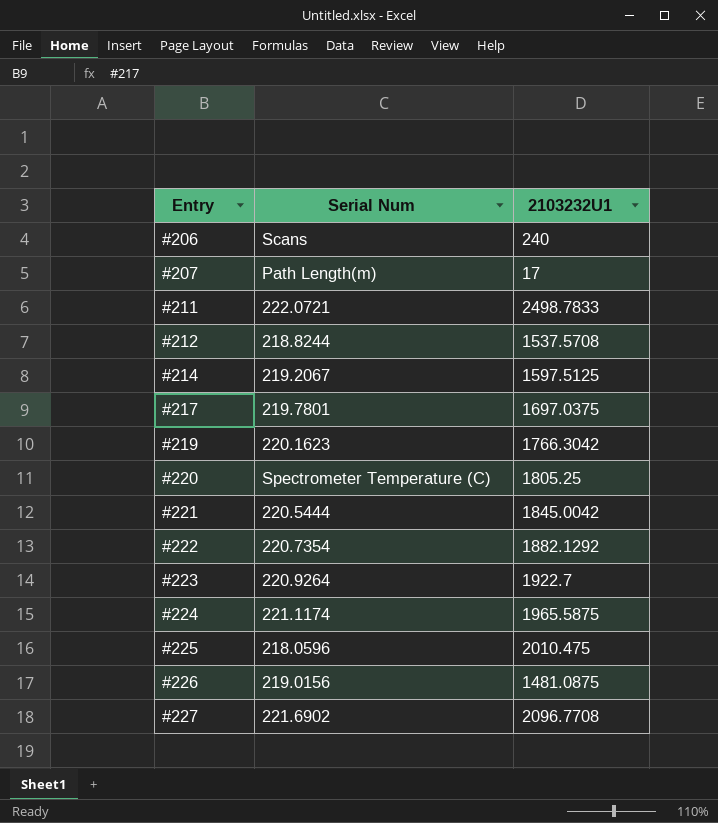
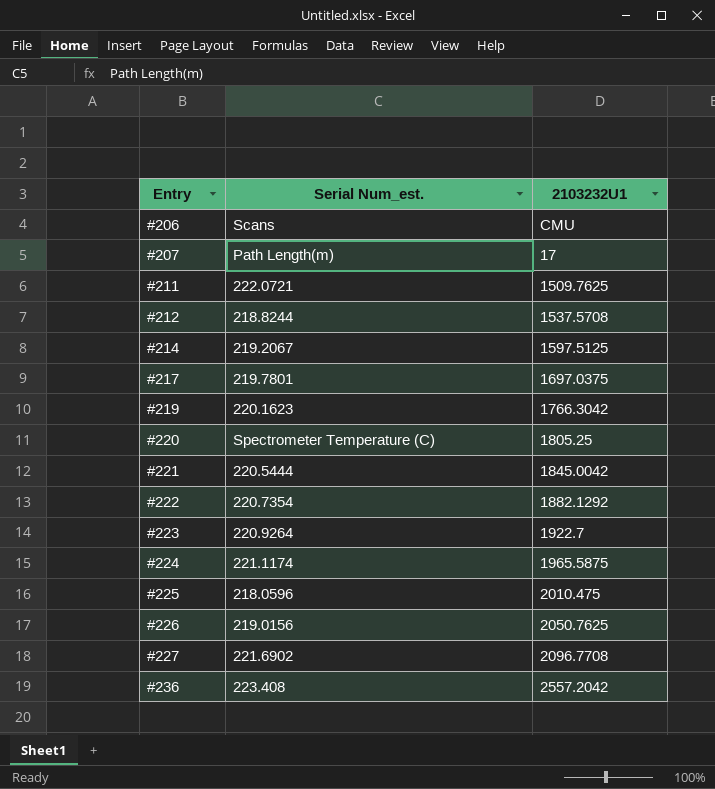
column name: Serial Num -> Serial Num_est.
#206 | 2103232U1: 240 -> CMU
#211 | 2103232U1: 2498.7833 -> 1509.7625
#226 | 2103232U1: 1481.0875 -> 2050.7625
row #236: none -> 223.408 | 2557.2042

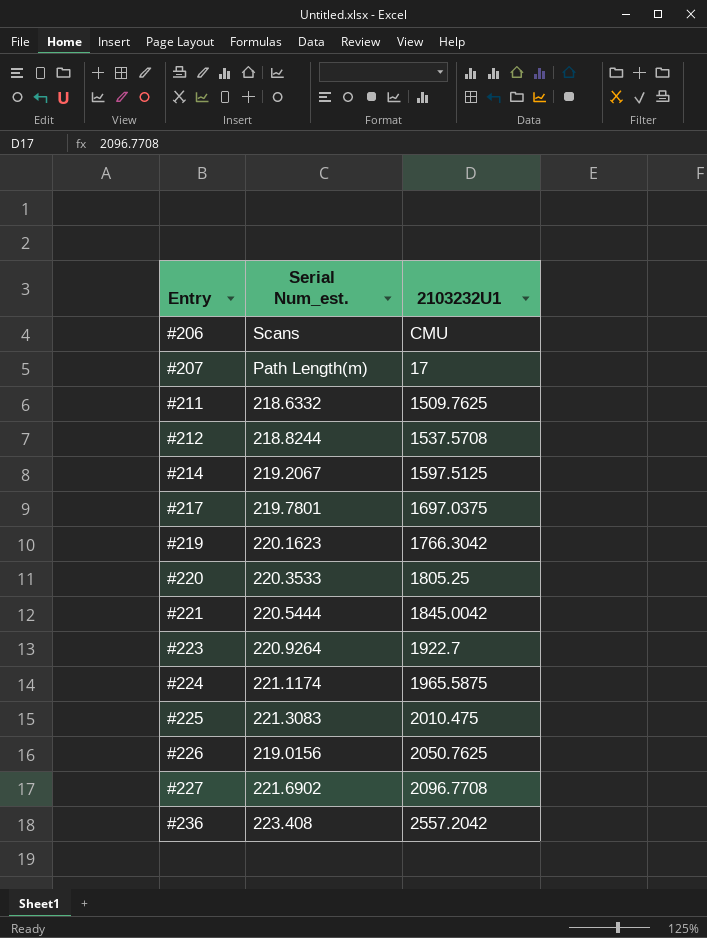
row #222: 220.7354 | 1882.1292 -> none
#211 | Serial Num_est.: 222.0721 -> 218.6332
#220 | Serial Num_est.: Spectrometer Temperature (C) -> 220.3533
#225 | Serial Num_est.: 218.0596 -> 221.3083

